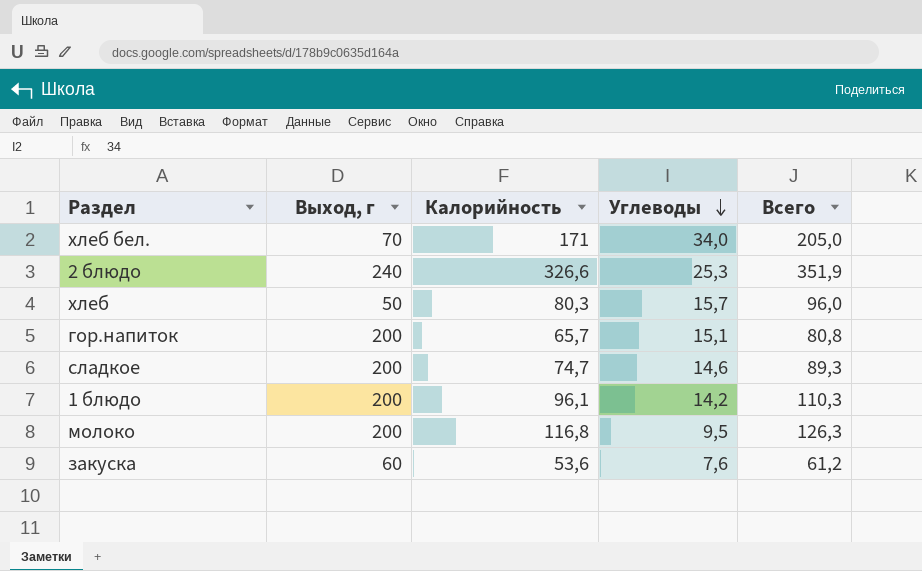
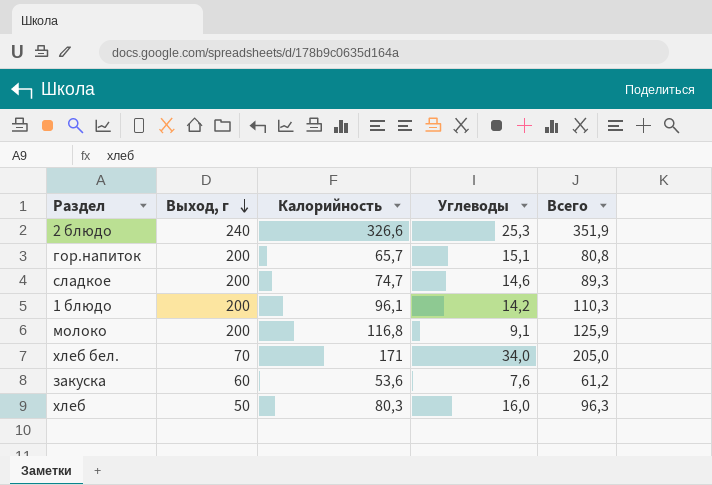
row order: Углеводы descending -> Выход, г descending
молоко | Углеводы: 9,5 -> 9,1
молоко | Всего: 126,3 -> 125,9
хлеб | Углеводы: 15,7 -> 16,0
хлеб | Всего: 96,0 -> 96,3

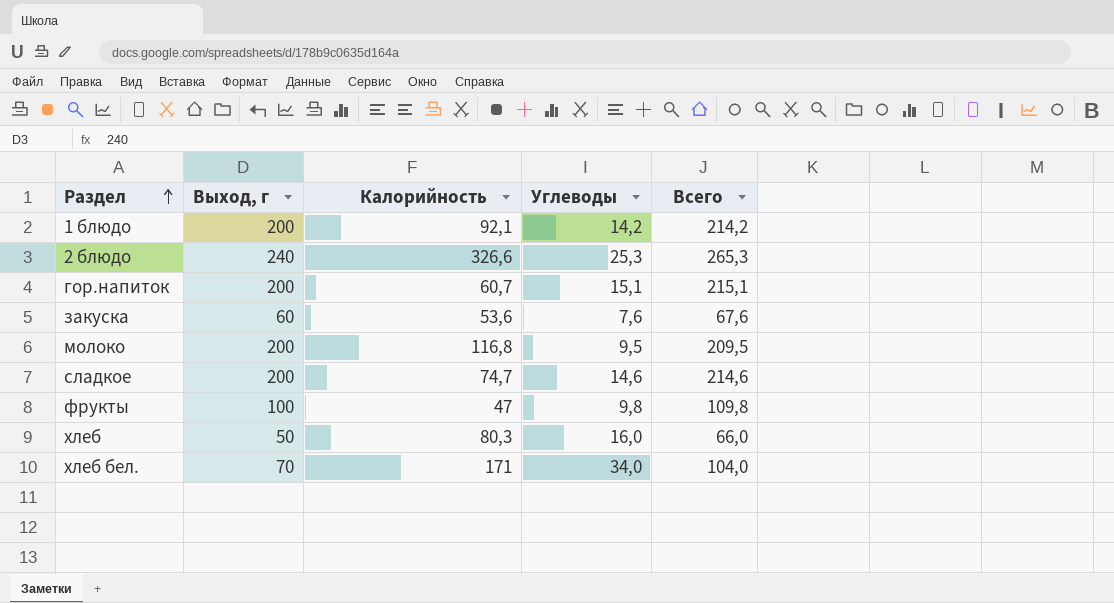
row order: Выход, г descending -> Раздел ascending
column Всего | formula: [Калорийность] + [Углеводы] -> [Выход, г] + [Углеводы]
1 блюдо | Калорийность: 96,1 -> 92,1
гор.напиток | Калорийность: 65,7 -> 60,7
молоко | Углеводы: 9,1 -> 9,5
row фрукты: none -> 100 | 47 | 9,8 | 109,8

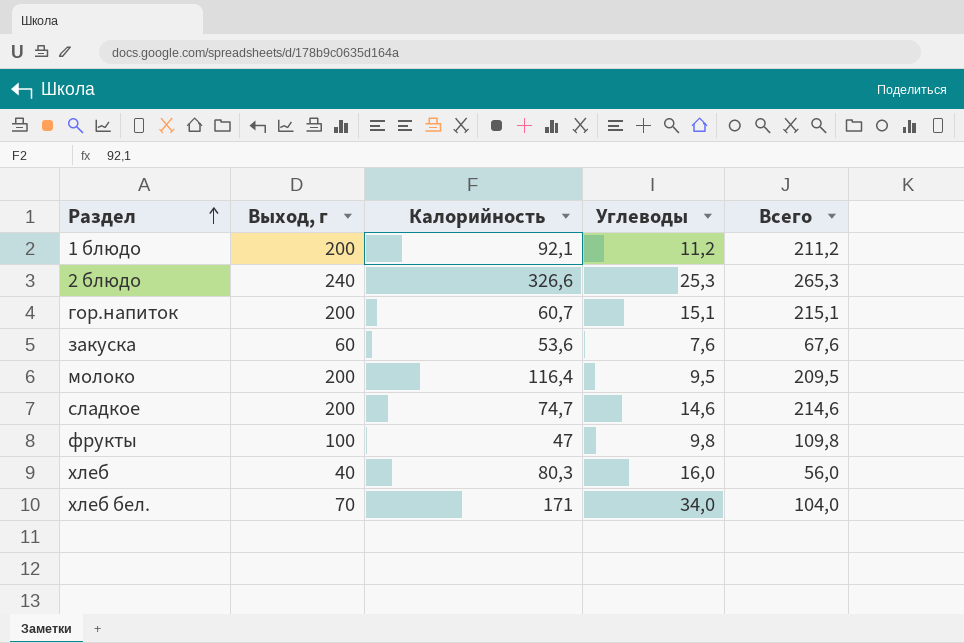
1 блюдо | Углеводы: 14,2 -> 11,2
1 блюдо | Всего: 214,2 -> 211,2
молоко | Калорийность: 116,8 -> 116,4
хлеб | Выход, г: 50 -> 40
хлеб | Всего: 66,0 -> 56,0

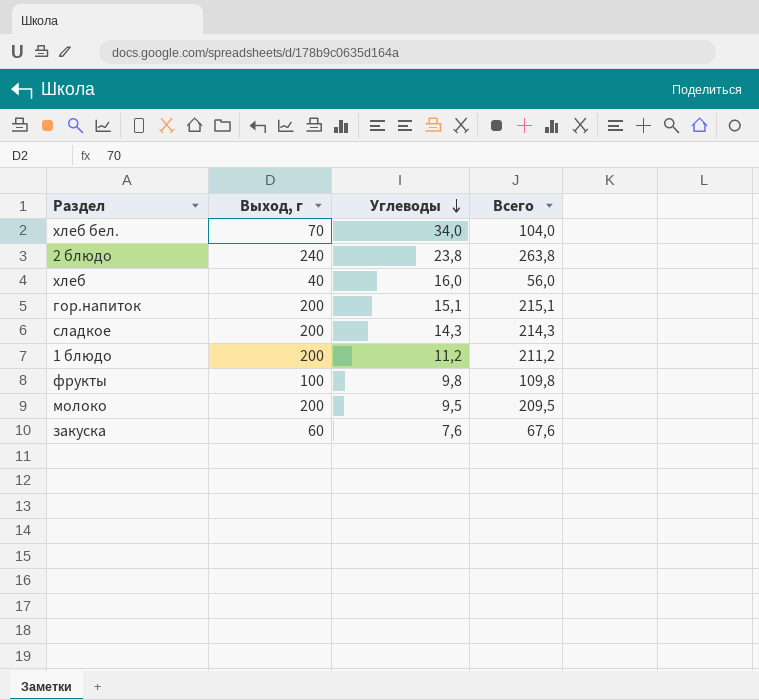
row order: Раздел ascending -> Углеводы descending
column Калорийность | position: 3 -> none
2 блюдо | Углеводы: 25,3 -> 23,8
2 блюдо | Всего: 265,3 -> 263,8
сладкое | Углеводы: 14,6 -> 14,3
сладкое | Всего: 214,6 -> 214,3

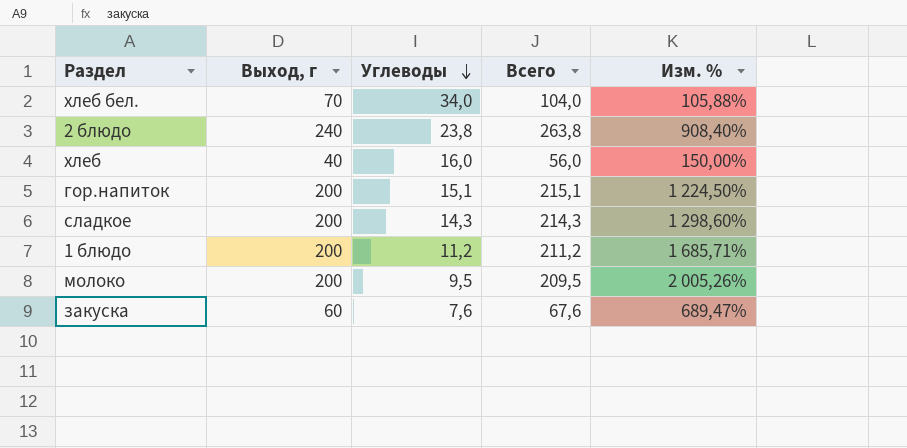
column Изм. % | formula: none -> ([Выход, г] - [Углеводы]) / [Углеводы]
row фрукты: 100 | 9,8 | 109,8 -> none

